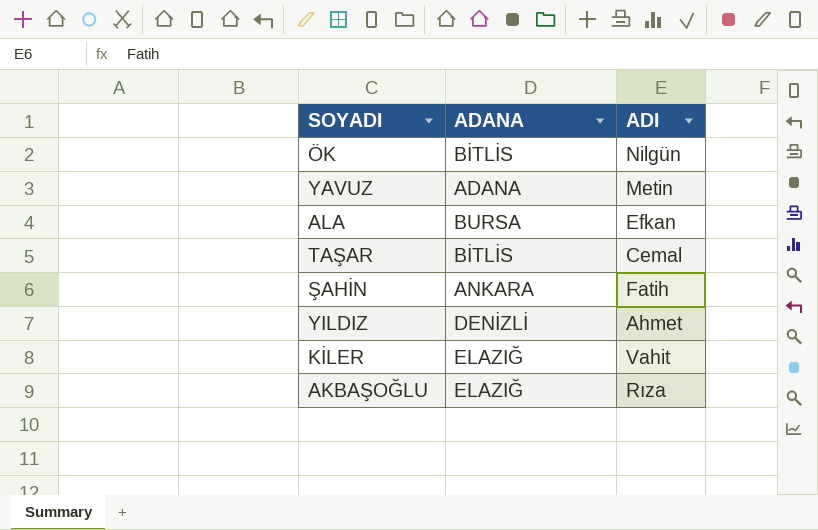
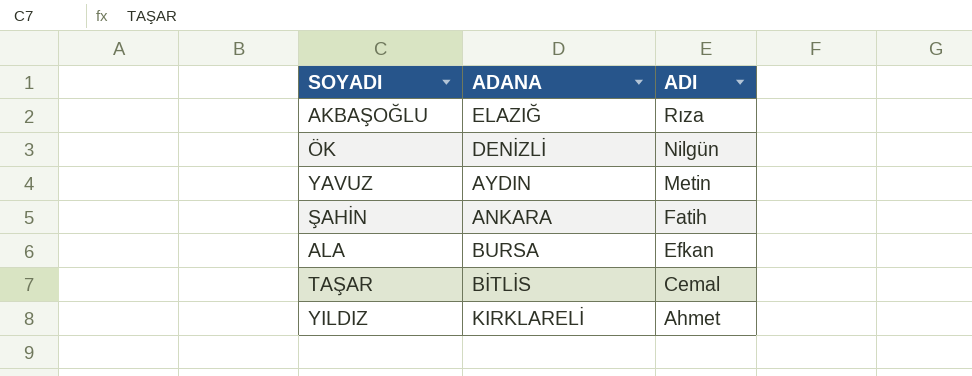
row order: none -> ADI descending
row KİLER: ELAZIĞ | Vahit -> none
ÖK | ADANA: BİTLİS -> DENİZLİ
YAVUZ | ADANA: ADANA -> AYDIN
YILDIZ | ADANA: DENİZLİ -> KIRKLARELİ

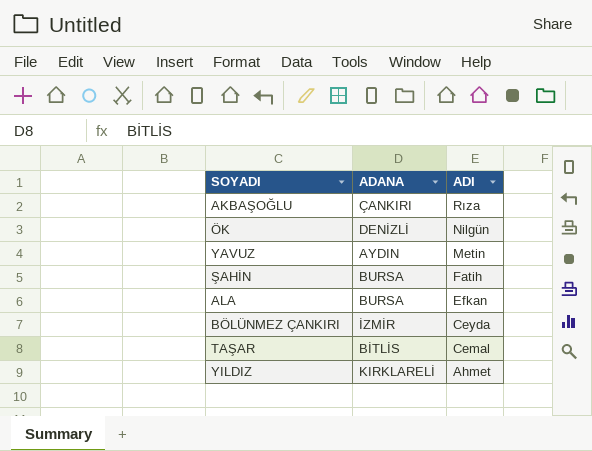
AKBAŞOĞLU | ADANA: ELAZIĞ -> ÇANKIRI
ŞAHİN | ADANA: ANKARA -> BURSA
row BÖLÜNMEZ ÇANKIRI: none -> İZMİR | Ceyda

